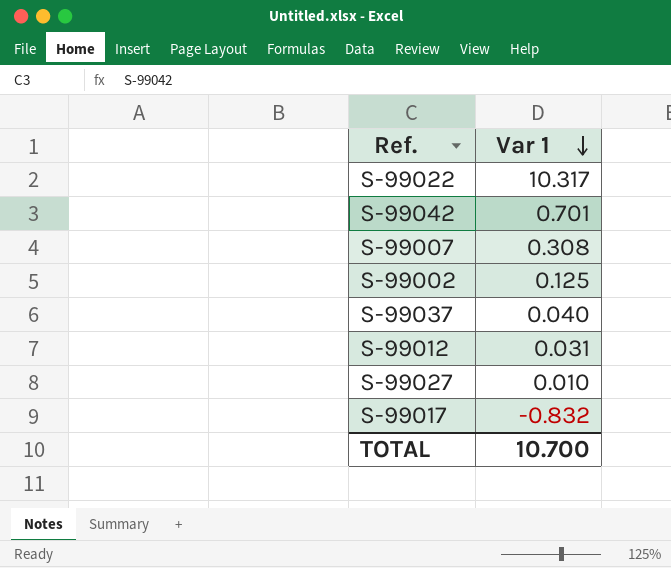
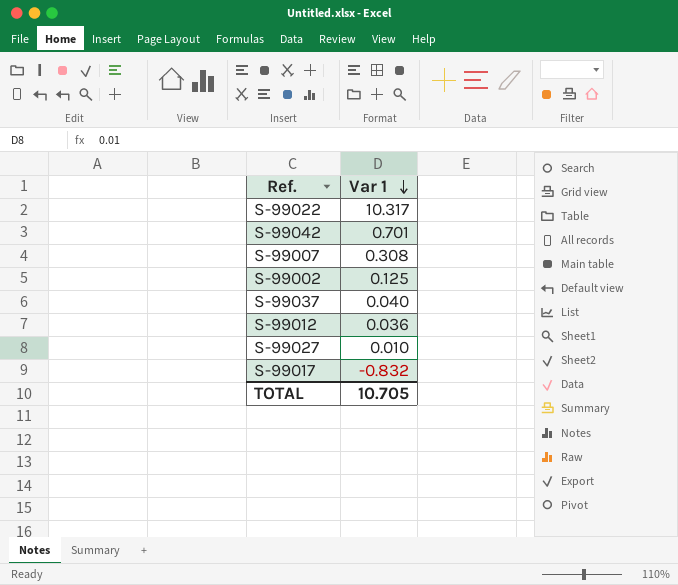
S-99012 | Var 1: 0.031 -> 0.036
TOTAL | Var 1: 10.700 -> 10.705

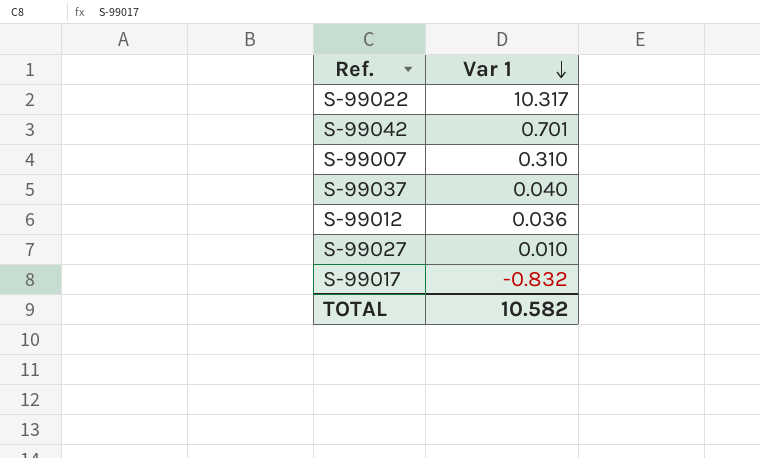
row S-99002: 0.125 -> none
S-99007 | Var 1: 0.308 -> 0.310
TOTAL | Var 1: 10.705 -> 10.582

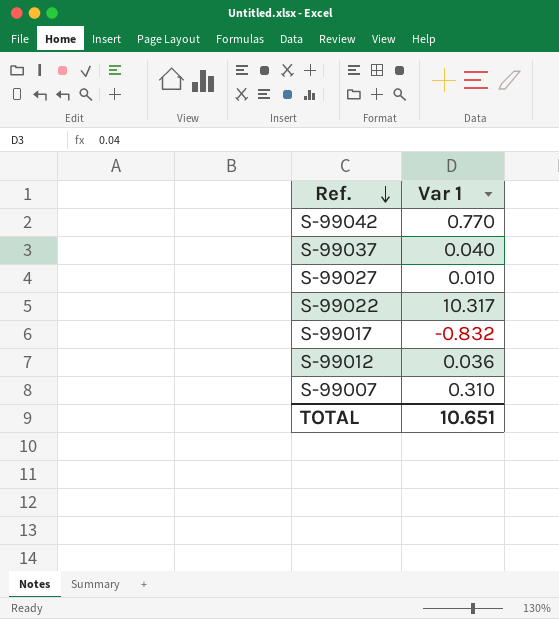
row order: Var 1 descending -> Ref. descending
S-99042 | Var 1: 0.701 -> 0.770
TOTAL | Var 1: 10.582 -> 10.651

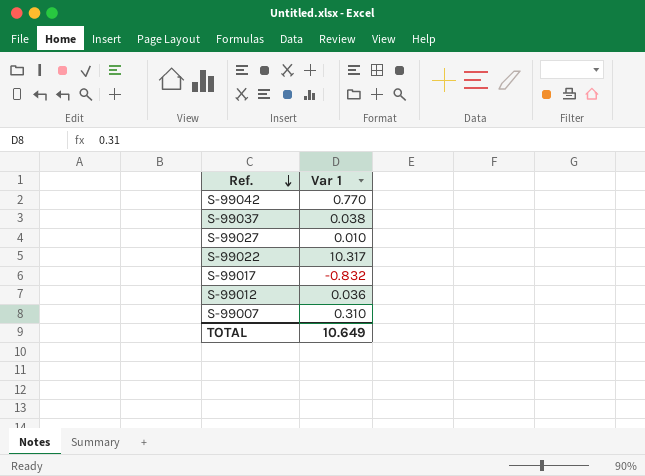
S-99037 | Var 1: 0.040 -> 0.038
TOTAL | Var 1: 10.651 -> 10.649

